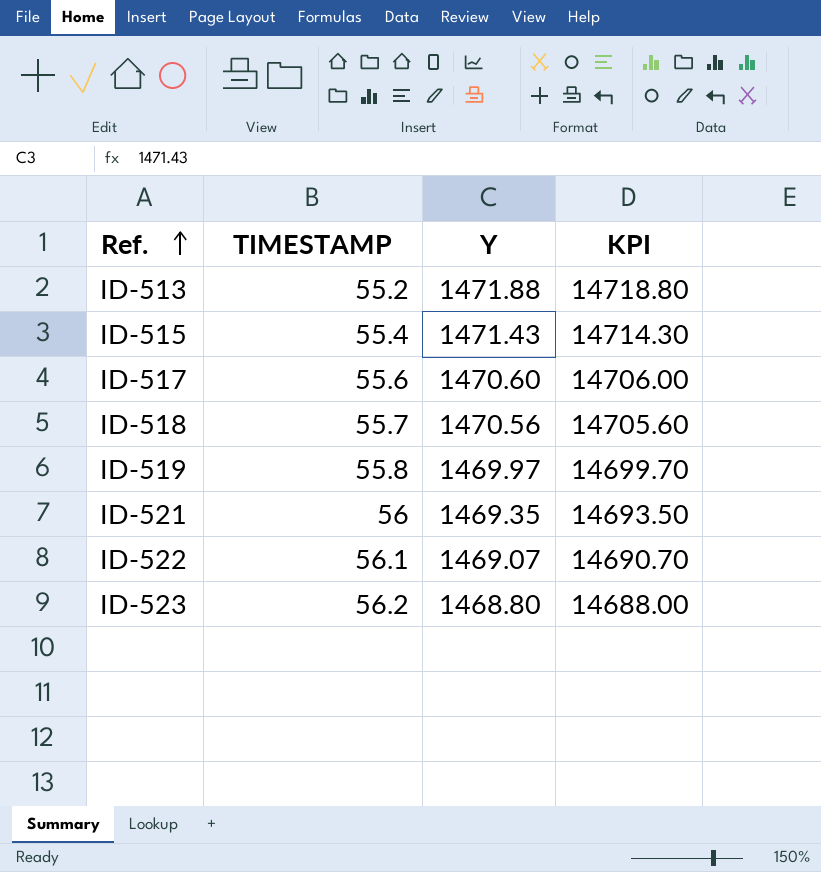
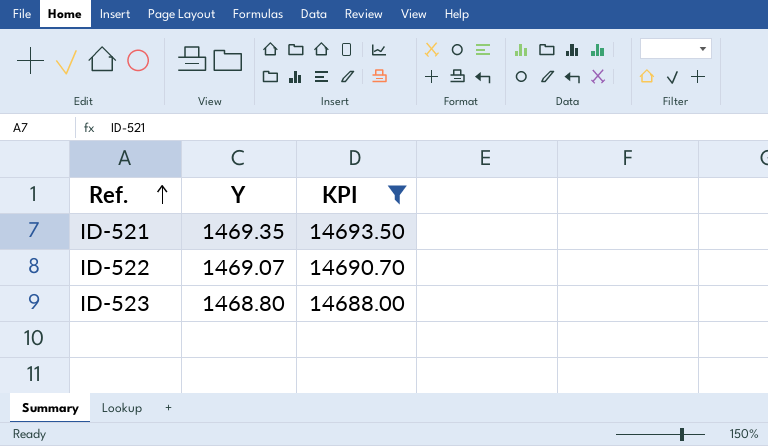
filter: none -> KPI <= 14693.50
column TIMESTAMP | position: 2 -> none

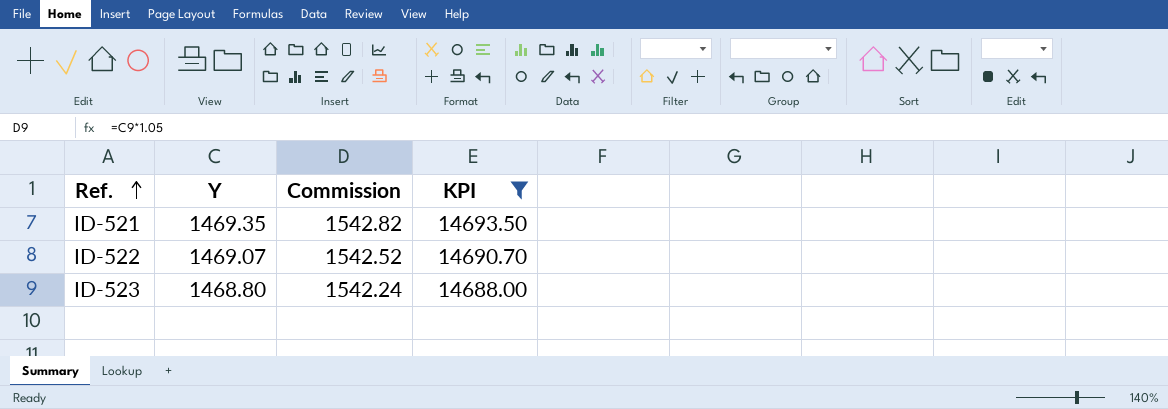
column Commission | formula: none -> [Y] * 1.05

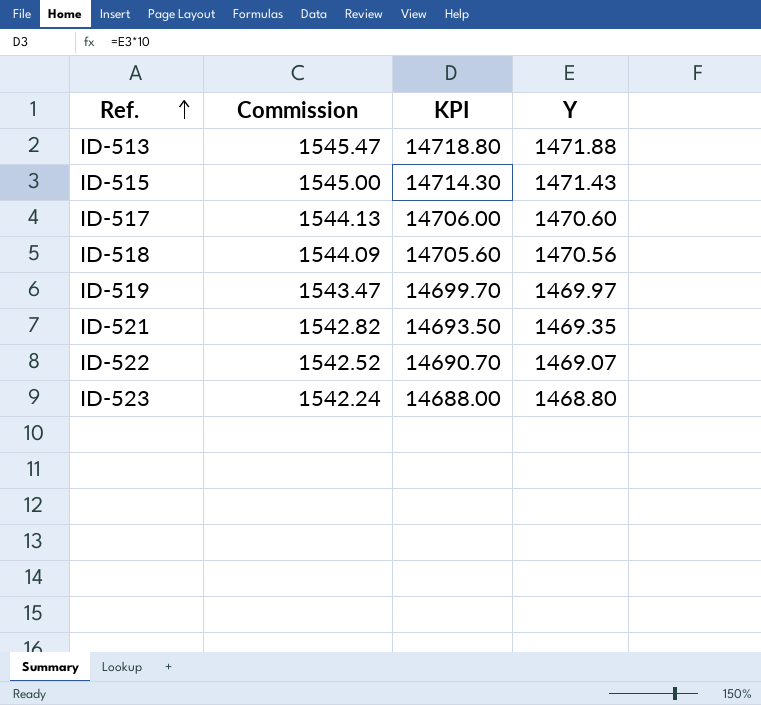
filter: KPI <= 14693.50 -> none
column Y | position: 2 -> 4

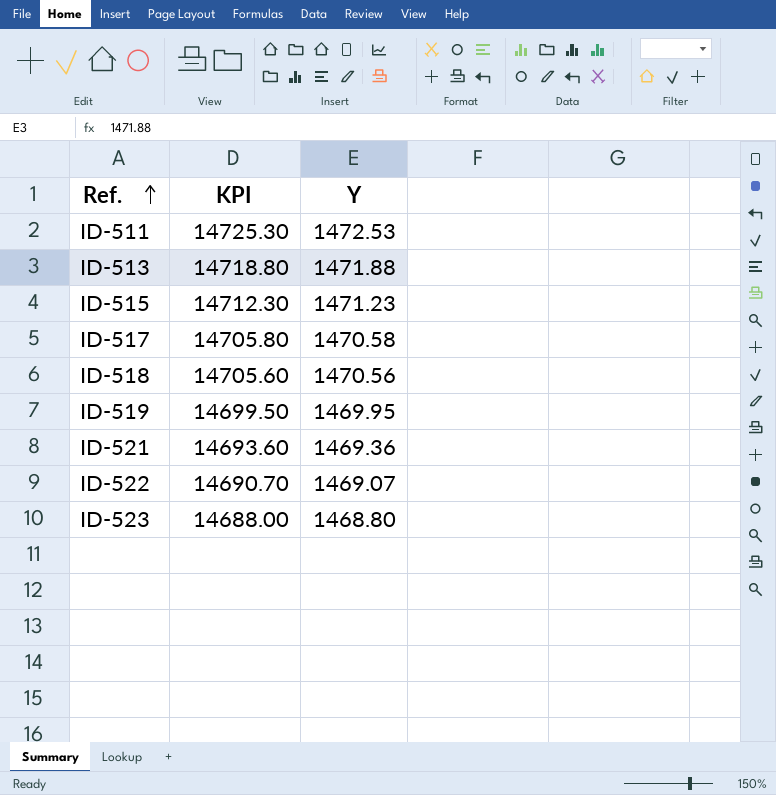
column Commission | formula: [Y] * 1.05 -> none
row ID-511: none -> 14725.30 | 1472.53
ID-515 | KPI: 14714.30 -> 14712.30
ID-515 | Y: 1471.43 -> 1471.23
ID-517 | KPI: 14706.00 -> 14705.80
ID-517 | Y: 1470.60 -> 1470.58
ID-519 | KPI: 14699.70 -> 14699.50
ID-519 | Y: 1469.97 -> 1469.95
ID-521 | KPI: 14693.50 -> 14693.60
ID-521 | Y: 1469.35 -> 1469.36

